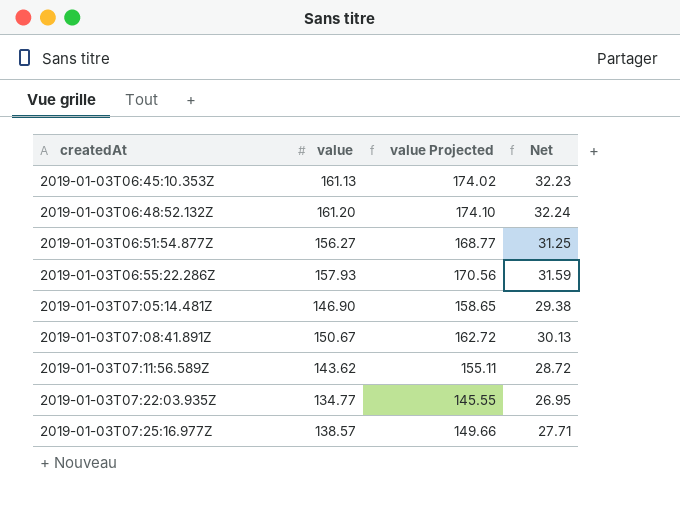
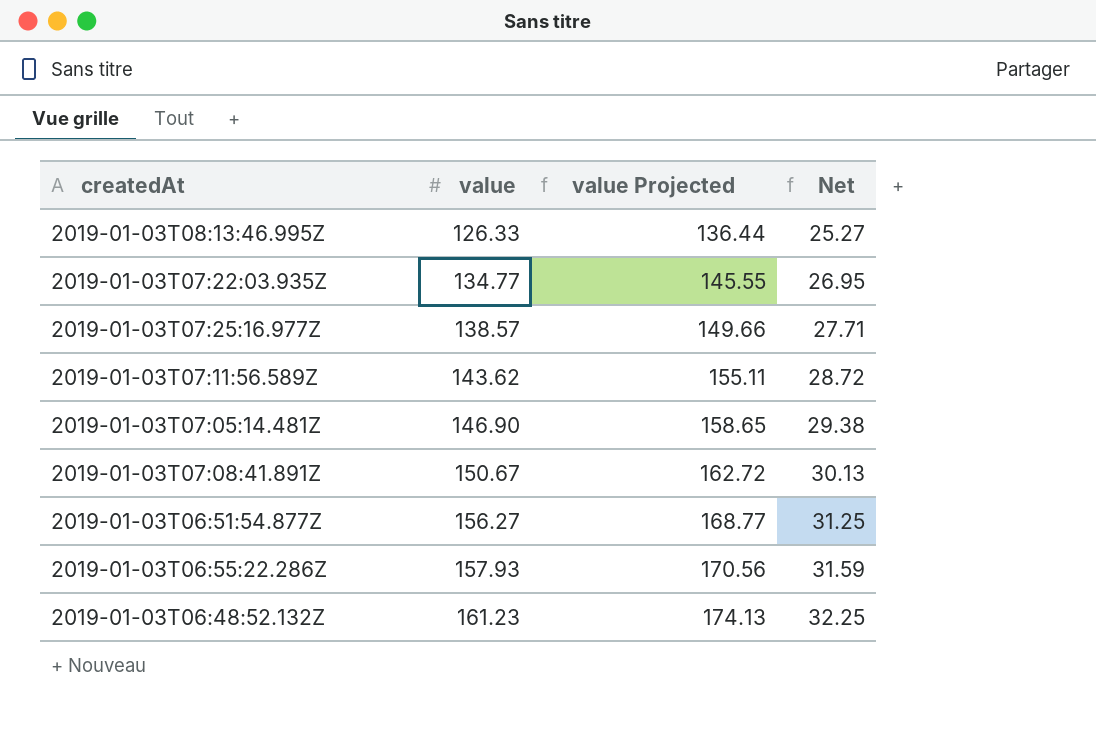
row order: createdAt ascending -> value ascending
row 2019-01-03T06:45:10.353Z: 161.13 | 174.02 | 32.23 -> none
row 2019-01-03T08:13:46.995Z: none -> 126.33 | 136.44 | 25.27
2019-01-03T06:48:52.132Z | value: 161.20 -> 161.23
2019-01-03T06:48:52.132Z | value Projected: 174.10 -> 174.13
2019-01-03T06:48:52.132Z | Net: 32.24 -> 32.25

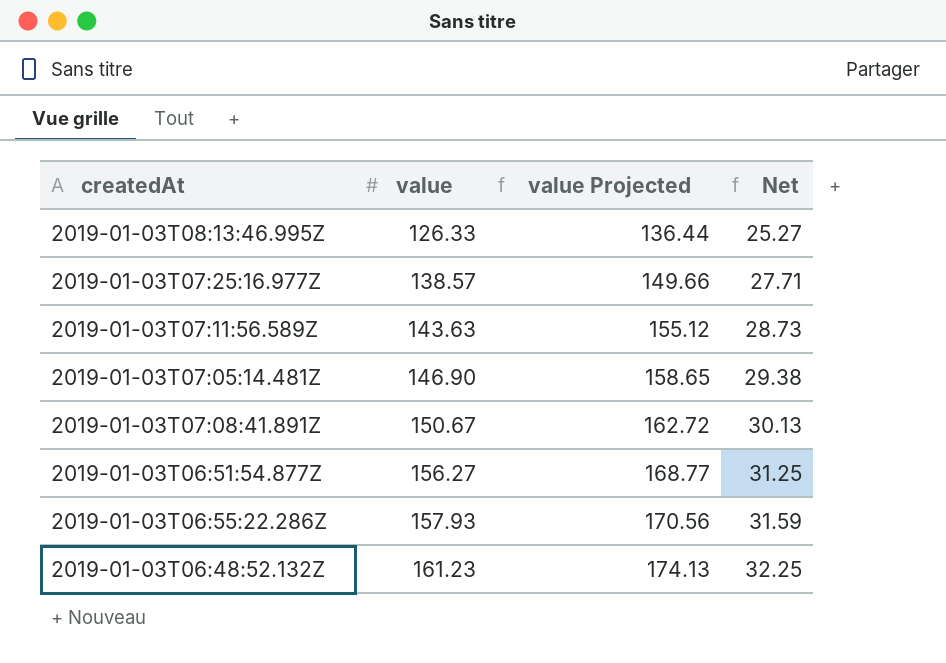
row 2019-01-03T07:22:03.935Z: 134.77 | 145.55 | 26.95 -> none
2019-01-03T07:11:56.589Z | value: 143.62 -> 143.63
2019-01-03T07:11:56.589Z | value Projected: 155.11 -> 155.12
2019-01-03T07:11:56.589Z | Net: 28.72 -> 28.73

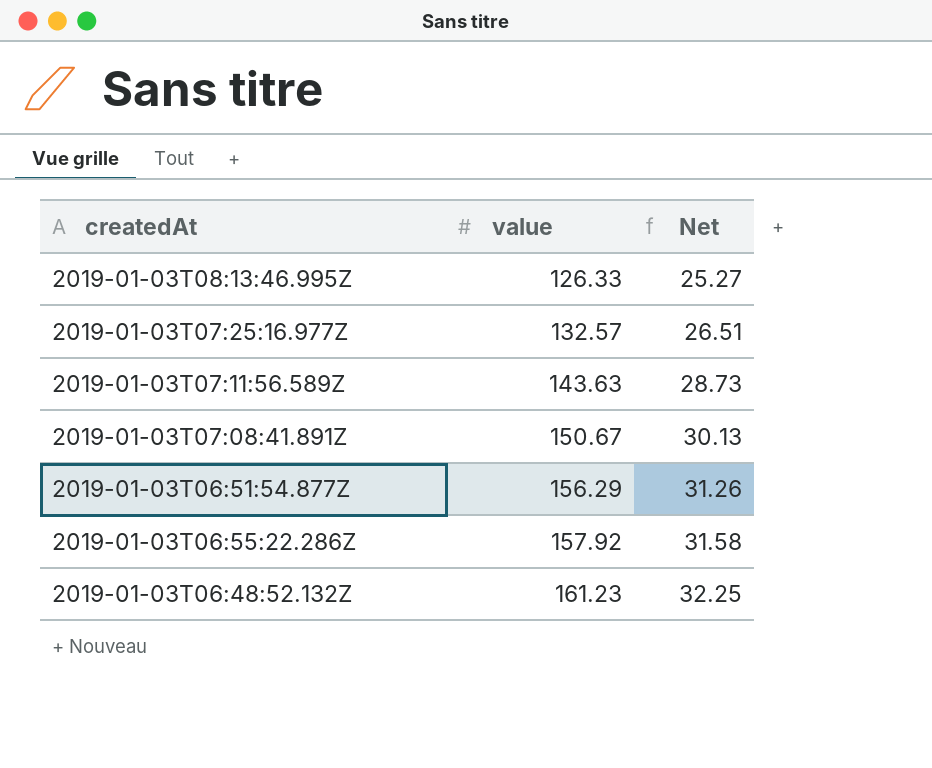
column value Projected | formula: [value] * 1.08 -> none
row 2019-01-03T07:05:14.481Z: 146.90 | 158.65 | 29.38 -> none
2019-01-03T07:25:16.977Z | value: 138.57 -> 132.57
2019-01-03T07:25:16.977Z | Net: 27.71 -> 26.51
2019-01-03T06:51:54.877Z | value: 156.27 -> 156.29
2019-01-03T06:51:54.877Z | Net: 31.25 -> 31.26
2019-01-03T06:55:22.286Z | value: 157.93 -> 157.92
2019-01-03T06:55:22.286Z | Net: 31.59 -> 31.58

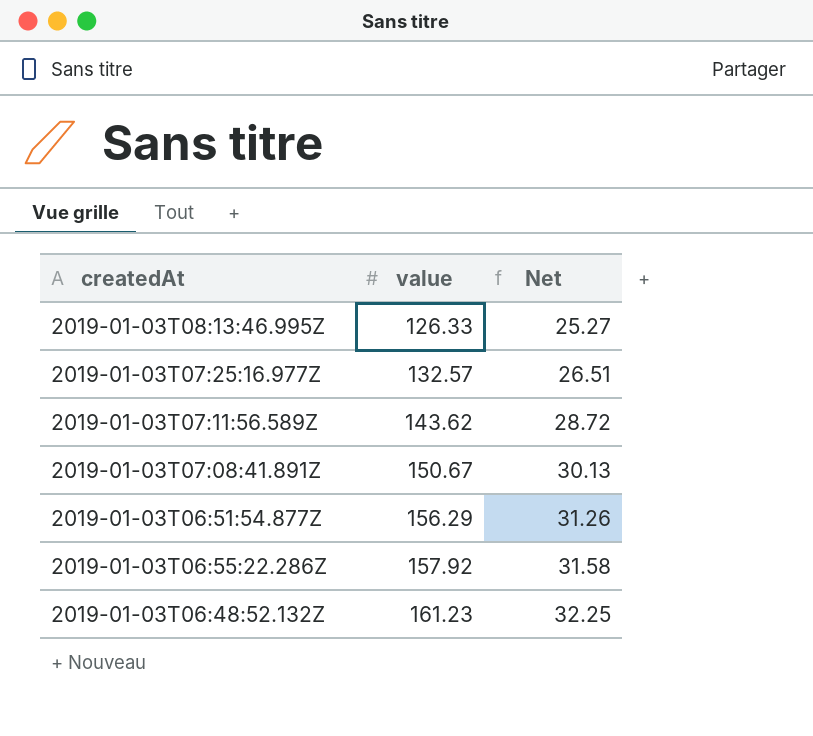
2019-01-03T07:11:56.589Z | value: 143.63 -> 143.62
2019-01-03T07:11:56.589Z | Net: 28.73 -> 28.72

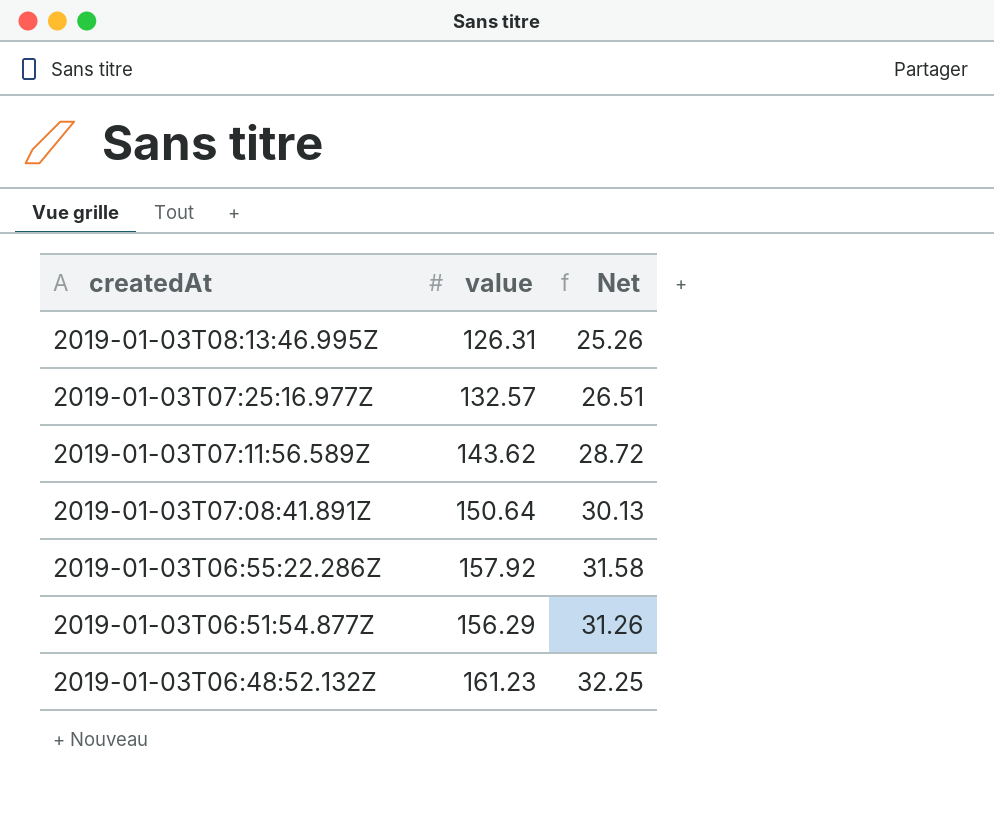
row order: value ascending -> createdAt descending
2019-01-03T08:13:46.995Z | value: 126.33 -> 126.31
2019-01-03T08:13:46.995Z | Net: 25.27 -> 25.26
2019-01-03T07:08:41.891Z | value: 150.67 -> 150.64

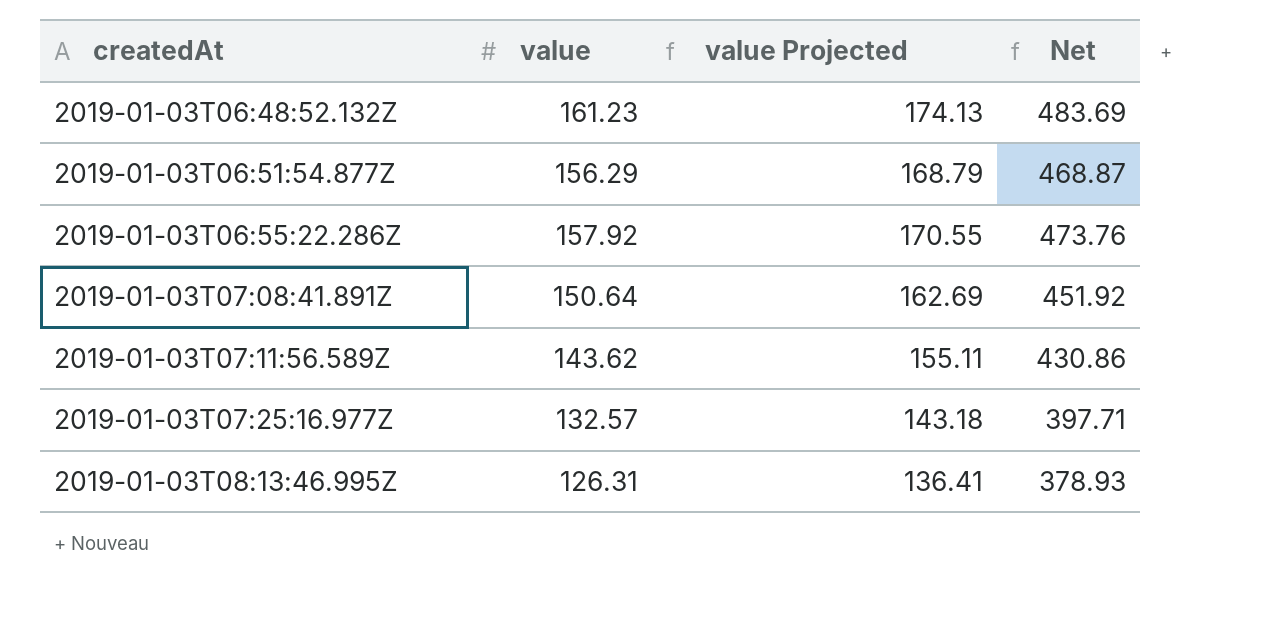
row order: createdAt descending -> createdAt ascending
column value Projected | formula: none -> [value] * 1.08
column Net | formula: [value] * 0.2 -> [value] * 3

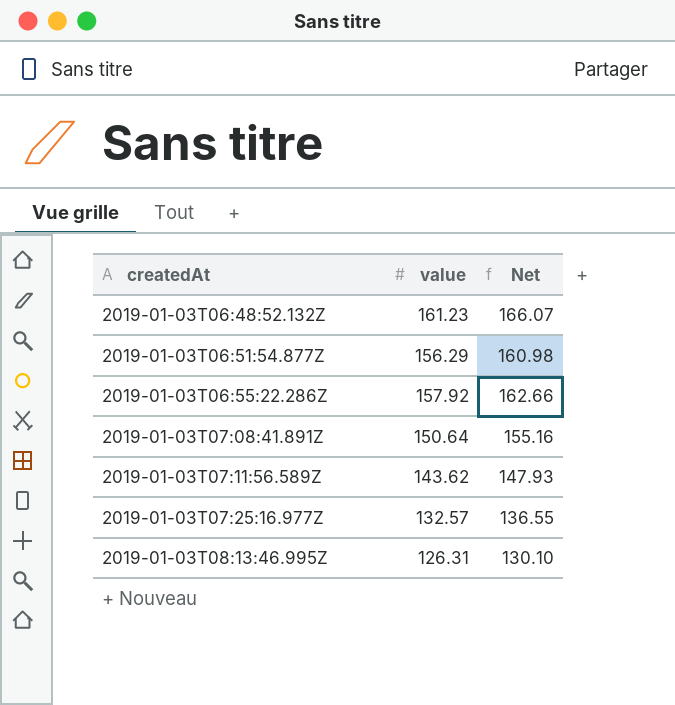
column value Projected | formula: [value] * 1.08 -> none
column Net | formula: [value] * 3 -> [value] * 1.03

